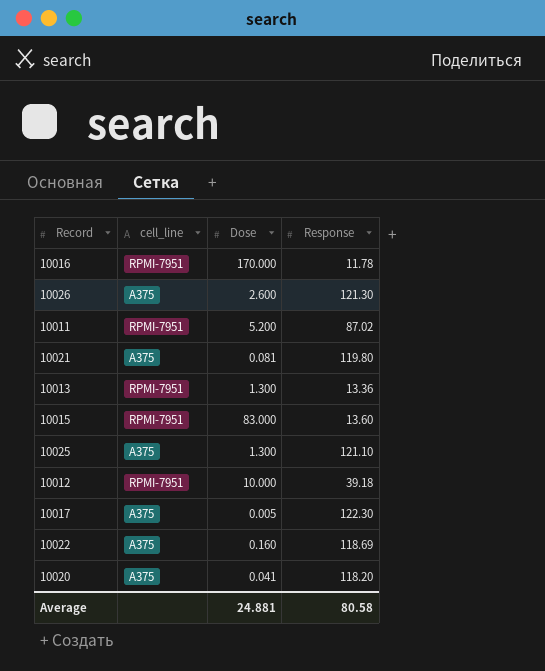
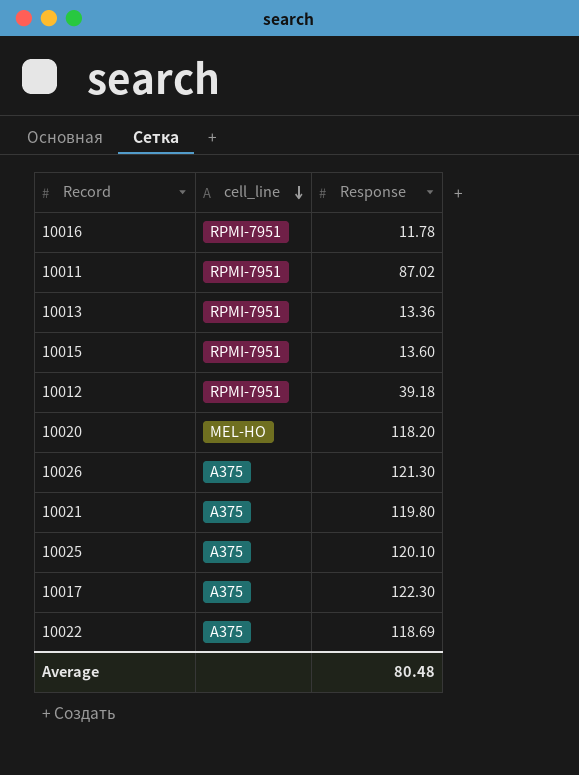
row order: none -> cell_line descending
column Dose | position: 3 -> none
10020 | cell_line: A375 -> MEL-HO
10025 | Response: 121.10 -> 120.10
Average | Response: 80.58 -> 80.48

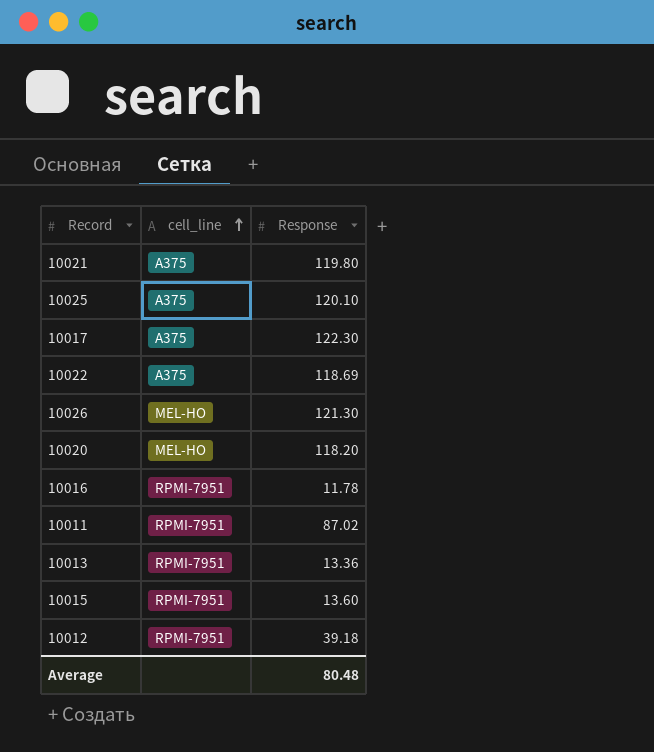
row order: cell_line descending -> cell_line ascending
10026 | cell_line: A375 -> MEL-HO

